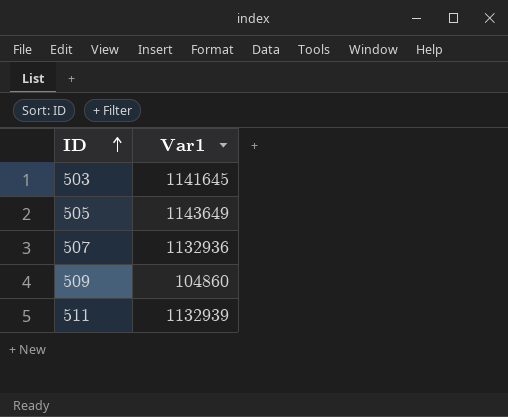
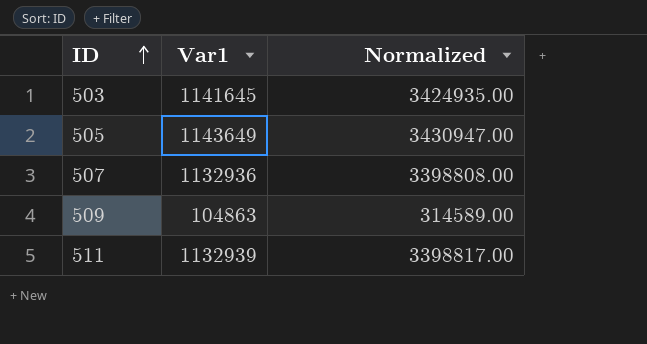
column Normalized | formula: none -> [Var1] * 3
509 | Var1: 104860 -> 104863

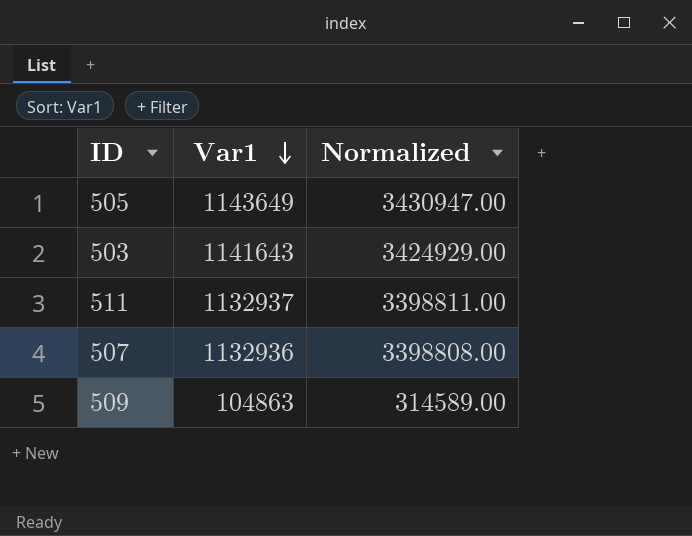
row order: ID ascending -> Var1 descending
503 | Var1: 1141645 -> 1141643
503 | Normalized: 3424935.00 -> 3424929.00
511 | Var1: 1132939 -> 1132937
511 | Normalized: 3398817.00 -> 3398811.00

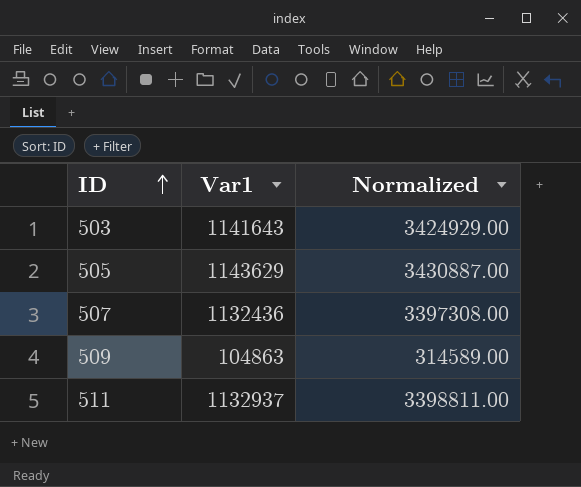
row order: Var1 descending -> ID ascending
505 | Var1: 1143649 -> 1143629
505 | Normalized: 3430947.00 -> 3430887.00
507 | Var1: 1132936 -> 1132436
507 | Normalized: 3398808.00 -> 3397308.00

